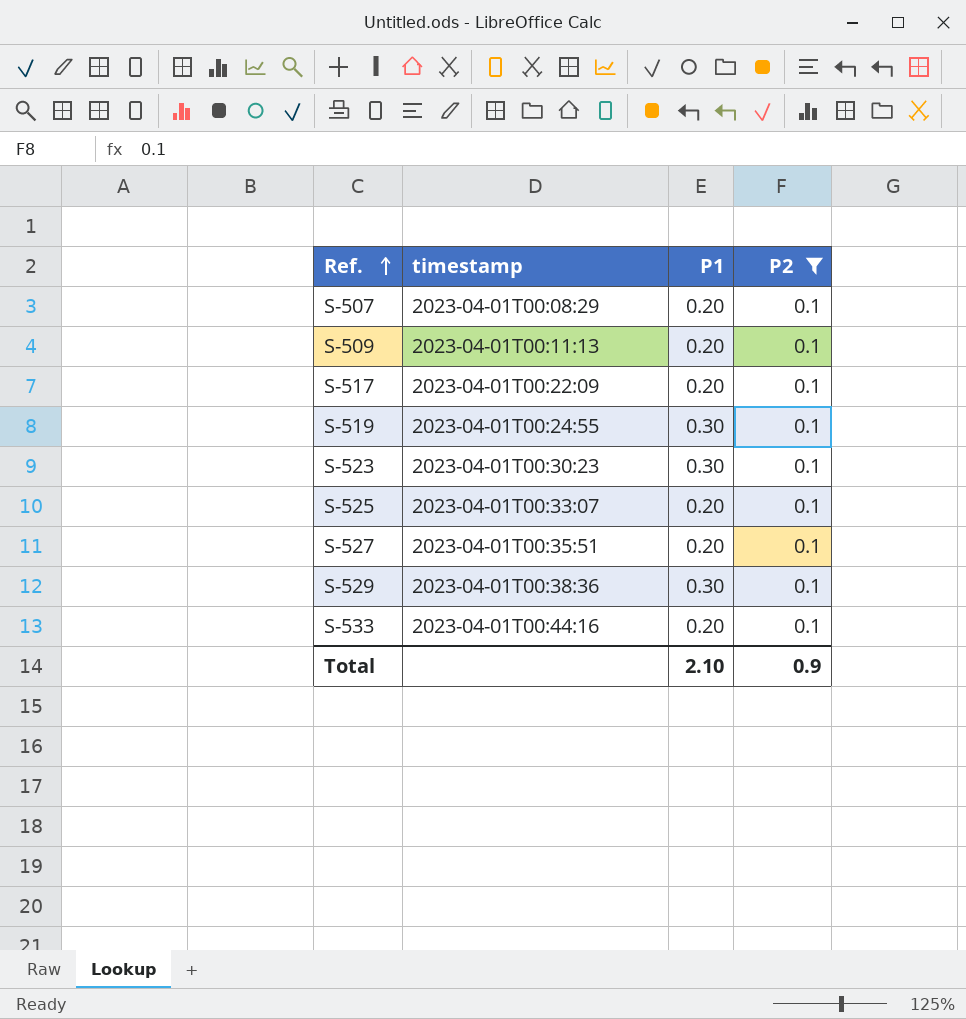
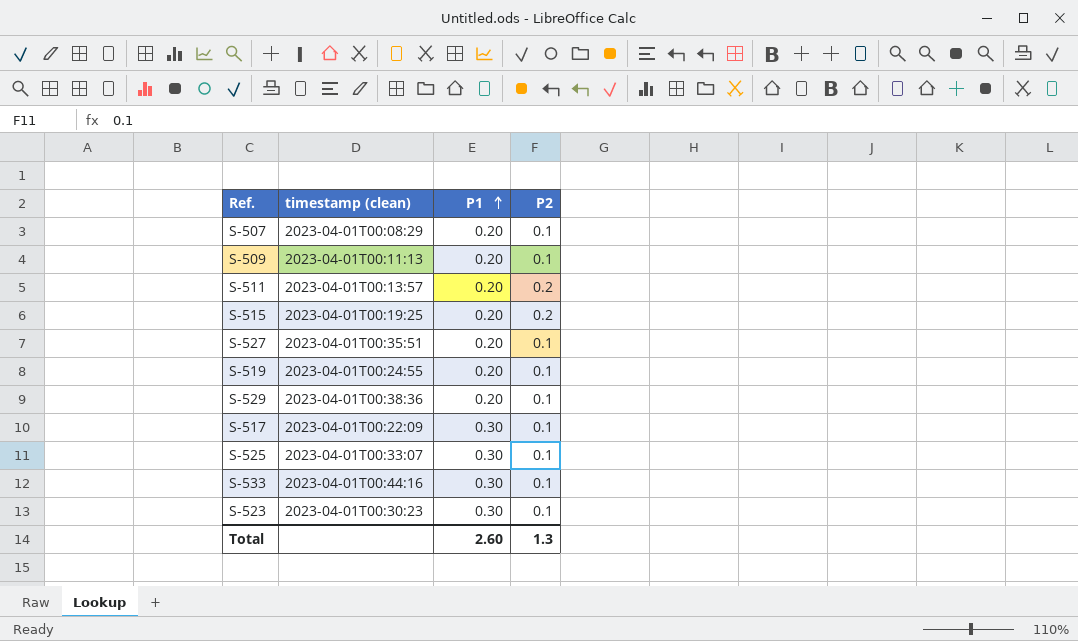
filter: P2 = 0.1 -> none
row order: Ref. ascending -> P1 ascending
column name: timestamp -> timestamp (clean)
S-519 | P1: 0.30 -> 0.20
S-529 | P1: 0.30 -> 0.20
S-517 | P1: 0.20 -> 0.30
S-525 | P1: 0.20 -> 0.30
S-533 | P1: 0.20 -> 0.30
Total | P1: 2.10 -> 2.60
Total | P2: 0.9 -> 1.3

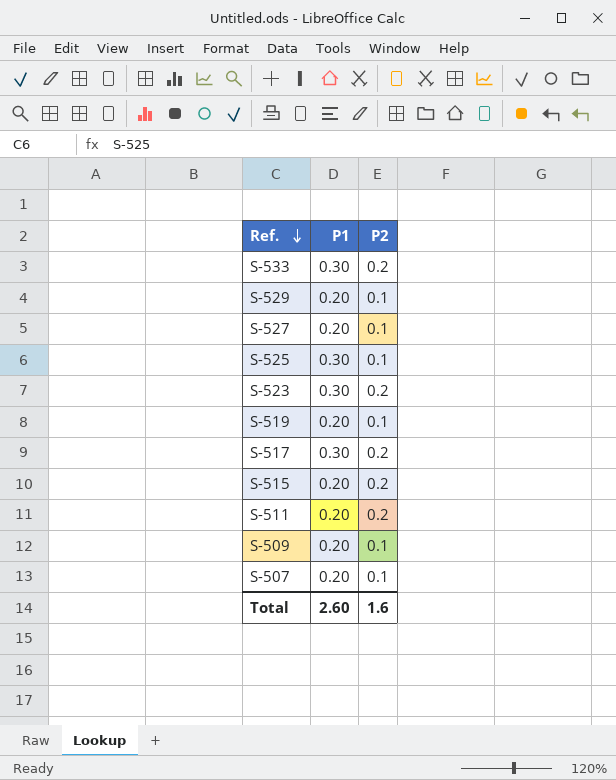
row order: P1 ascending -> Ref. descending
column timestamp (clean) | position: 2 -> none
S-533 | P2: 0.1 -> 0.2
S-523 | P2: 0.1 -> 0.2
S-517 | P2: 0.1 -> 0.2
Total | P2: 1.3 -> 1.6

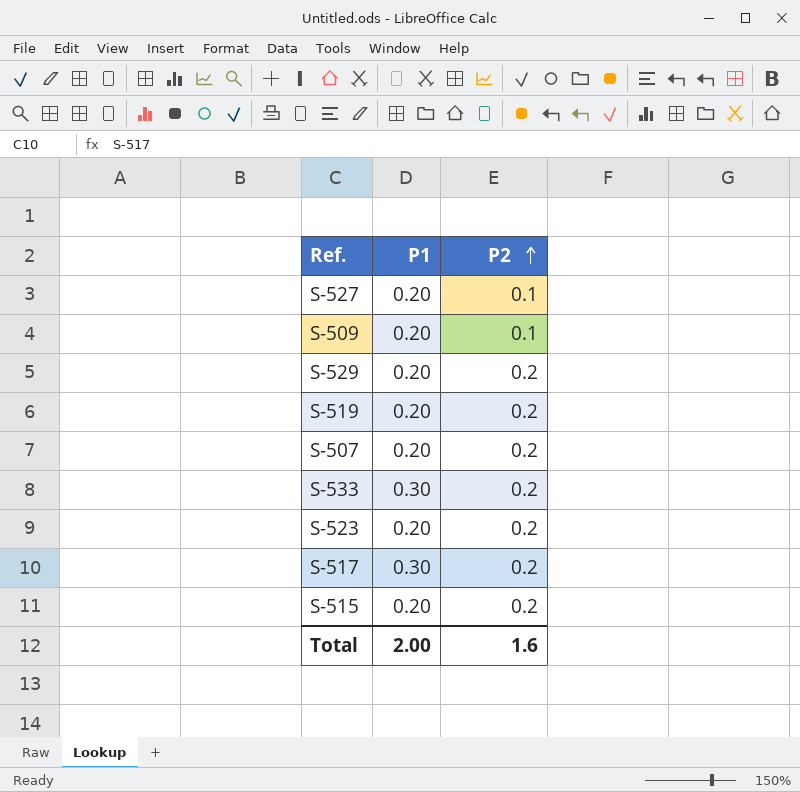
row order: Ref. descending -> P2 ascending
row S-525: 0.30 | 0.1 -> none
row S-511: 0.20 | 0.2 -> none
S-529 | P2: 0.1 -> 0.2
S-519 | P2: 0.1 -> 0.2
S-507 | P2: 0.1 -> 0.2
S-523 | P1: 0.30 -> 0.20
Total | P1: 2.60 -> 2.00

